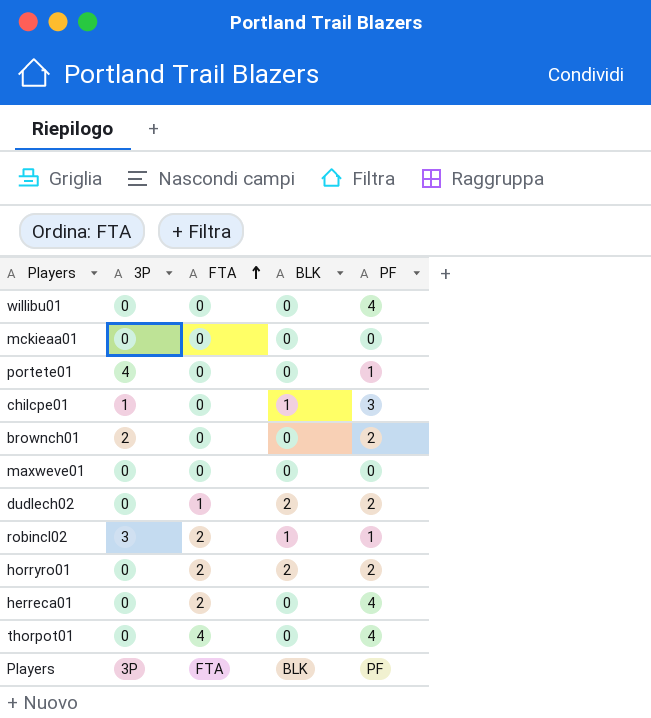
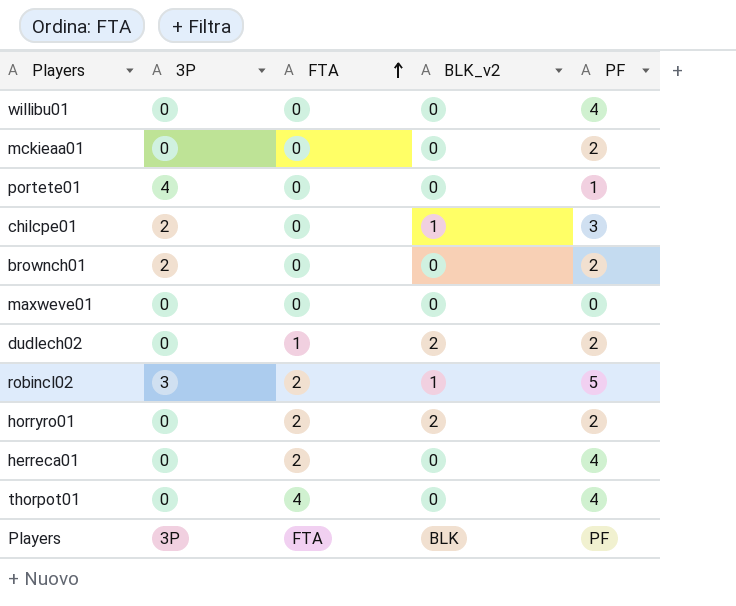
column name: BLK -> BLK_v2
mckieaa01 | PF: 0 -> 2
chilcpe01 | 3P: 1 -> 2
robincl02 | PF: 1 -> 5

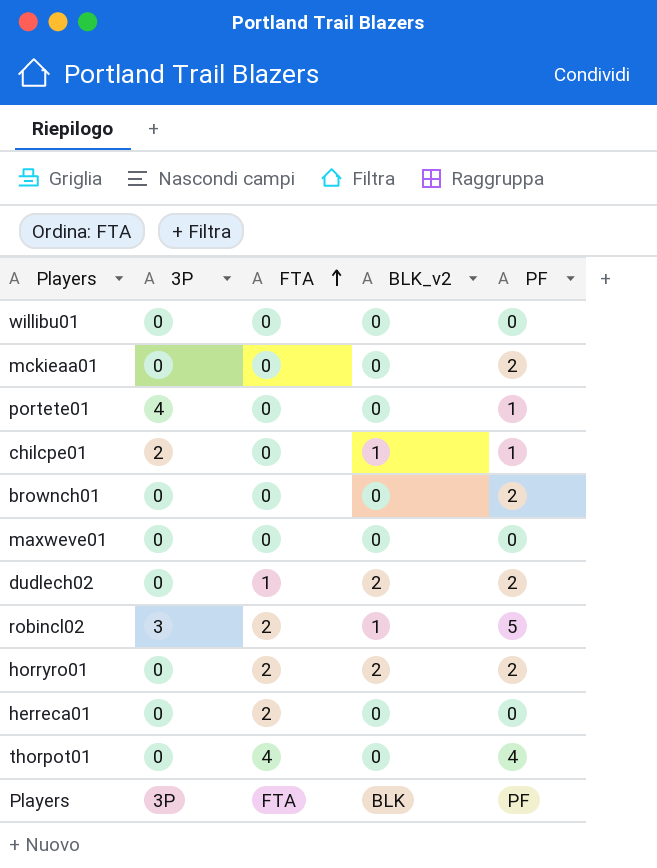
willibu01 | PF: 4 -> 0
chilcpe01 | PF: 3 -> 1
brownch01 | 3P: 2 -> 0
herreca01 | PF: 4 -> 0

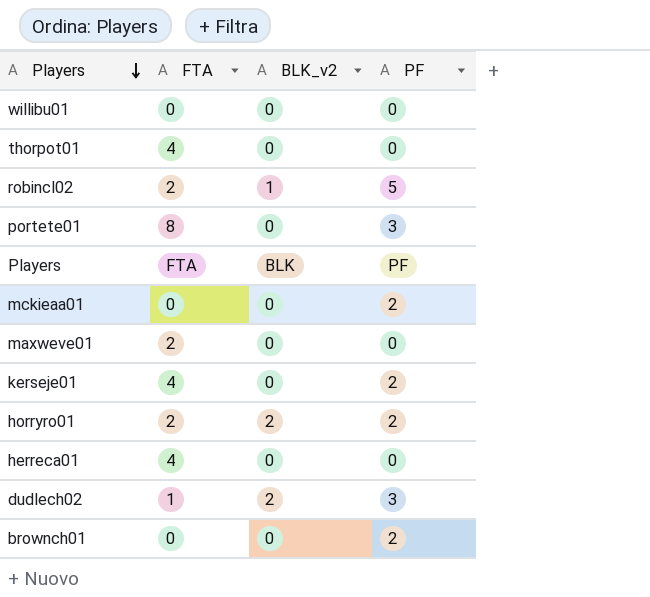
row order: FTA ascending -> Players descending
column 3P | position: 2 -> none
row chilcpe01: 2 | 0 | 1 | 1 -> none
thorpot01 | PF: 4 -> 0
portete01 | FTA: 0 -> 8
portete01 | PF: 1 -> 3
maxweve01 | FTA: 0 -> 2
row kerseje01: none -> 4 | 0 | 2
herreca01 | FTA: 2 -> 4
dudlech02 | PF: 2 -> 3

